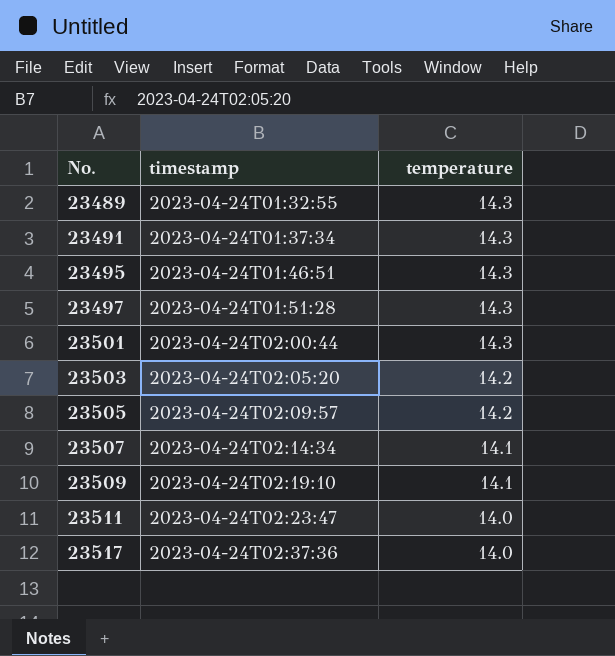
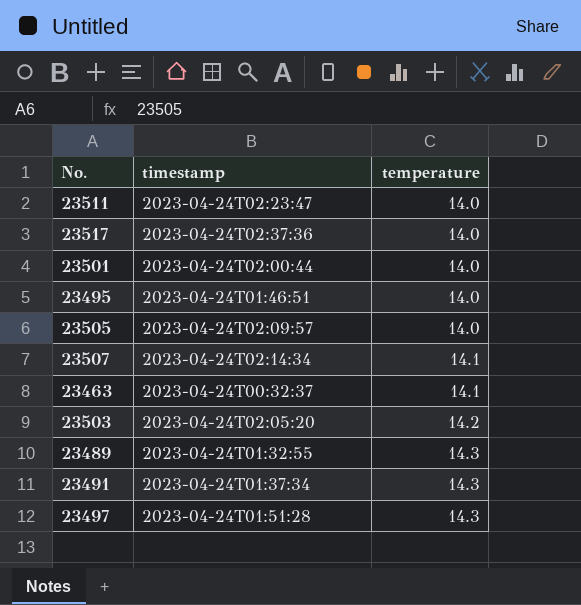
row order: No. ascending -> temperature ascending
row 23509: 2023-04-24T02:19:10 | 14.1 -> none
23501 | temperature: 14.3 -> 14.0
23495 | temperature: 14.3 -> 14.0
23505 | temperature: 14.2 -> 14.0
row 23463: none -> 2023-04-24T00:32:37 | 14.1

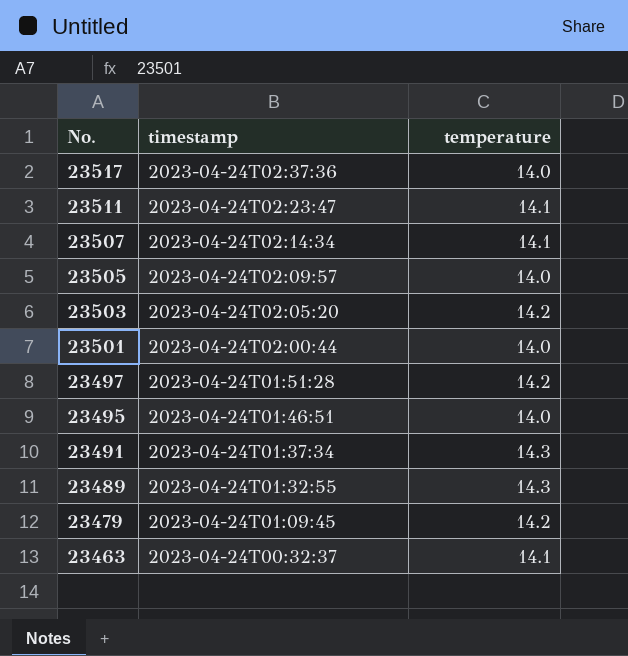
row order: temperature ascending -> No. descending
23511 | temperature: 14.0 -> 14.1
23497 | temperature: 14.3 -> 14.2
row 23479: none -> 2023-04-24T01:09:45 | 14.2

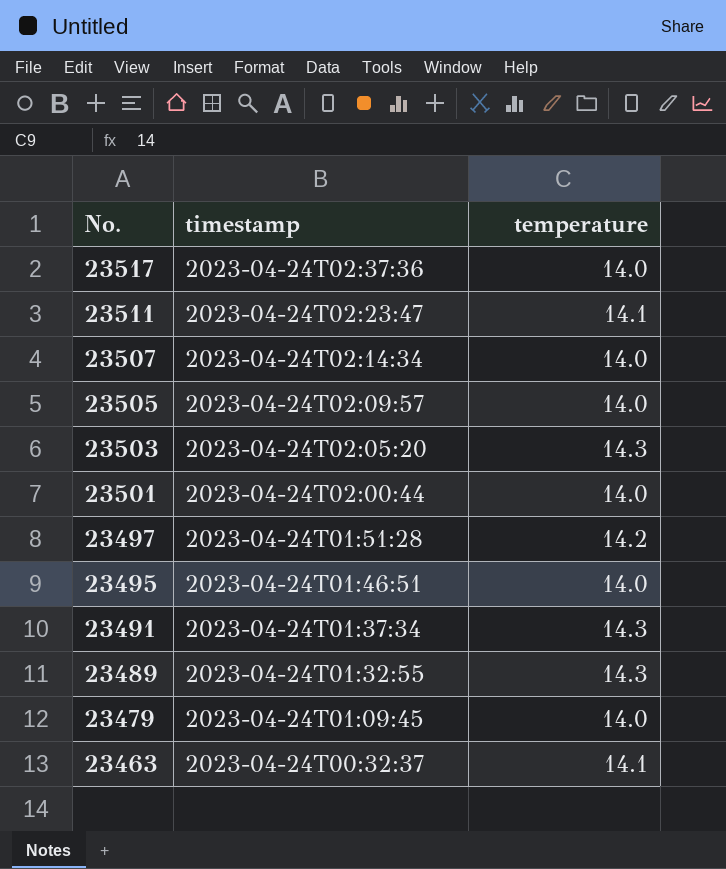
23507 | temperature: 14.1 -> 14.0
23503 | temperature: 14.2 -> 14.3
23479 | temperature: 14.2 -> 14.0

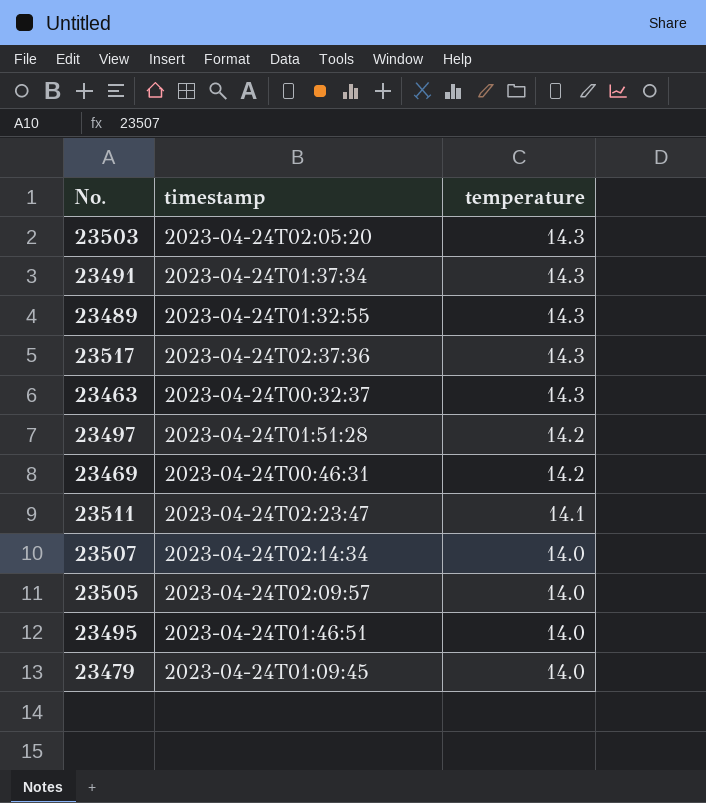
row order: No. descending -> temperature descending
row 23501: 2023-04-24T02:00:44 | 14.0 -> none
23517 | temperature: 14.0 -> 14.3
23463 | temperature: 14.1 -> 14.3
row 23469: none -> 2023-04-24T00:46:31 | 14.2

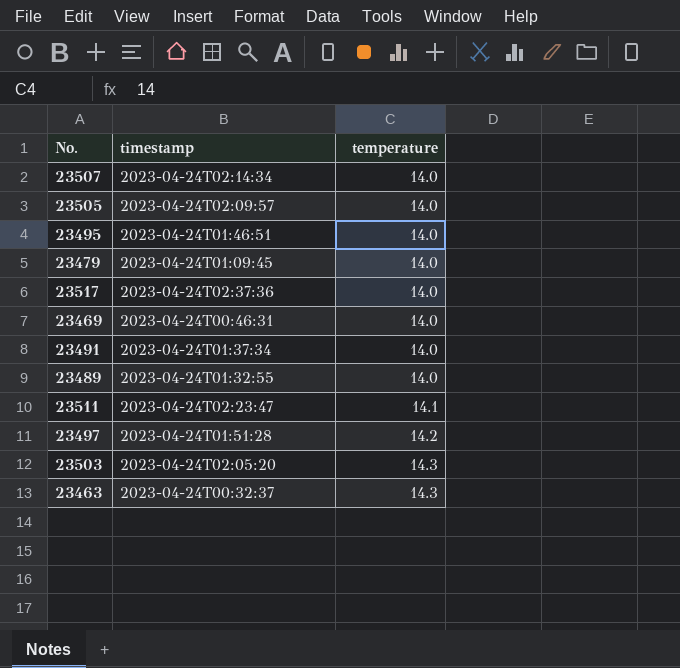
row order: temperature descending -> temperature ascending
23517 | temperature: 14.3 -> 14.0
23469 | temperature: 14.2 -> 14.0
23491 | temperature: 14.3 -> 14.0
23489 | temperature: 14.3 -> 14.0

